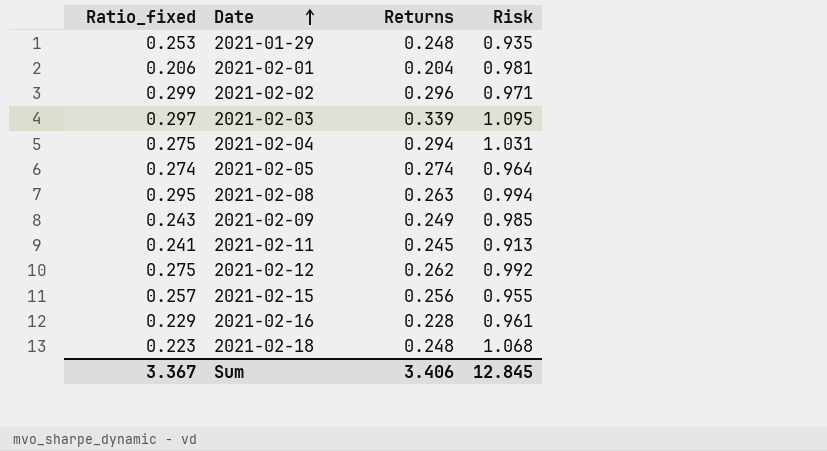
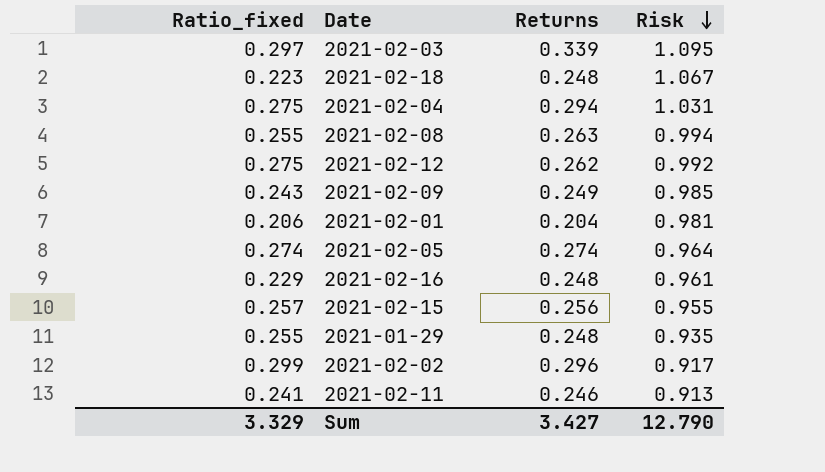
row order: Date ascending -> Risk descending
2021-02-18 | Risk: 1.068 -> 1.067
2021-02-08 | Ratio_fixed: 0.295 -> 0.255
2021-02-16 | Returns: 0.228 -> 0.248
2021-01-29 | Ratio_fixed: 0.253 -> 0.255
2021-02-02 | Risk: 0.971 -> 0.917
2021-02-11 | Returns: 0.245 -> 0.246
Sum | Ratio_fixed: 3.367 -> 3.329
Sum | Returns: 3.406 -> 3.427
Sum | Risk: 12.845 -> 12.790

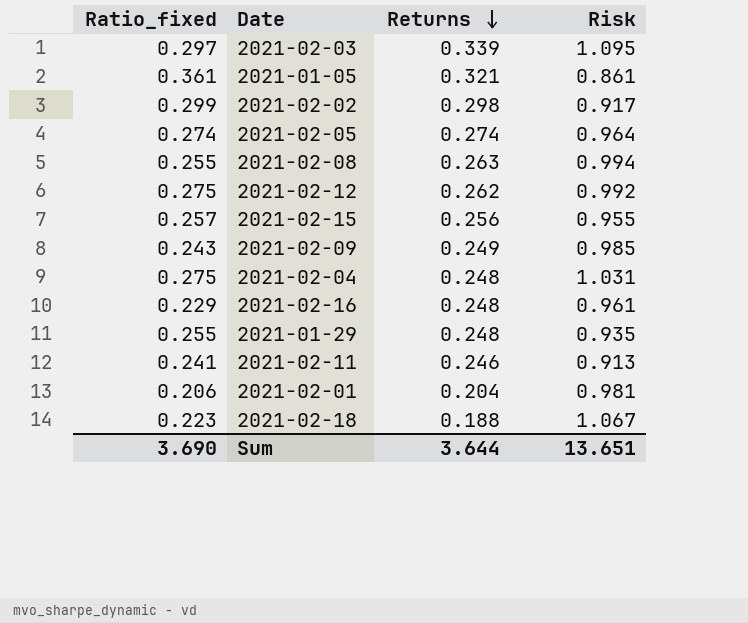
row order: Risk descending -> Returns descending
row 2021-01-05: none -> 0.361 | 0.321 | 0.861
2021-02-02 | Returns: 0.296 -> 0.298
2021-02-04 | Returns: 0.294 -> 0.248
2021-02-18 | Returns: 0.248 -> 0.188
Sum | Ratio_fixed: 3.329 -> 3.690
Sum | Returns: 3.427 -> 3.644
Sum | Risk: 12.790 -> 13.651

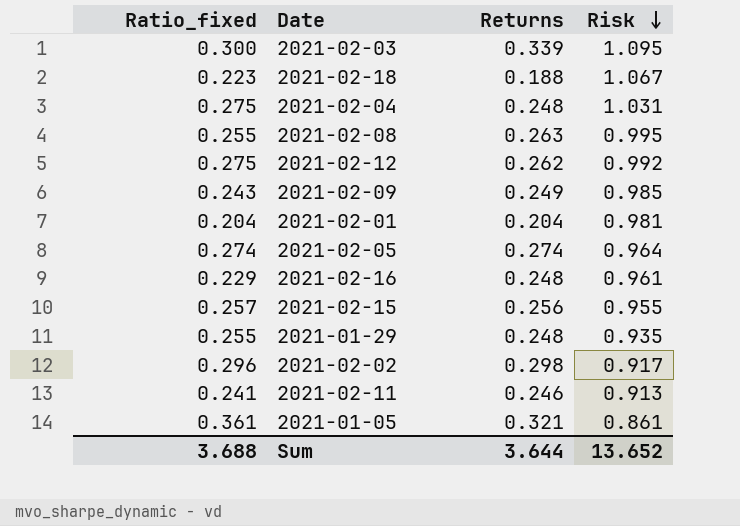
row order: Returns descending -> Risk descending
2021-02-03 | Ratio_fixed: 0.297 -> 0.300
2021-02-08 | Risk: 0.994 -> 0.995
2021-02-01 | Ratio_fixed: 0.206 -> 0.204
2021-02-02 | Ratio_fixed: 0.299 -> 0.296
Sum | Ratio_fixed: 3.690 -> 3.688
Sum | Risk: 13.651 -> 13.652

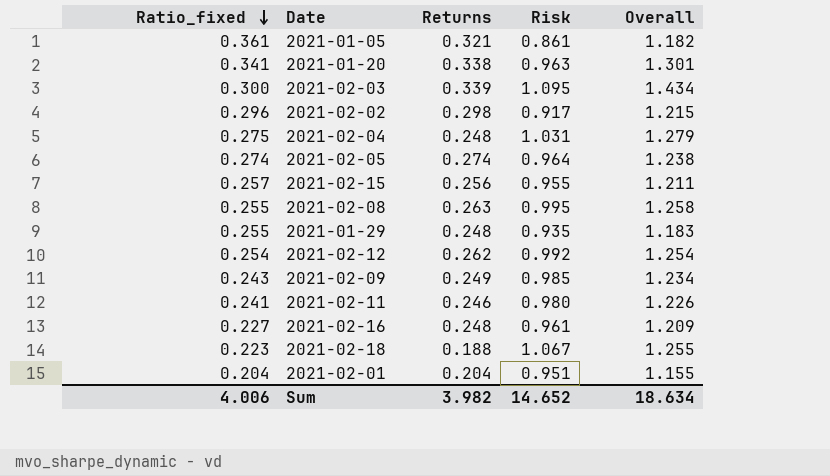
row order: Risk descending -> Ratio_fixed descending
column Overall | formula: none -> [Returns] + [Risk]
row 2021-01-20: none -> 0.341 | 0.338 | 0.963 | 1.301
2021-02-12 | Ratio_fixed: 0.275 -> 0.254
2021-02-11 | Risk: 0.913 -> 0.980
2021-02-16 | Ratio_fixed: 0.229 -> 0.227
2021-02-01 | Risk: 0.981 -> 0.951
Sum | Ratio_fixed: 3.688 -> 4.006
Sum | Returns: 3.644 -> 3.982
Sum | Risk: 13.652 -> 14.652

